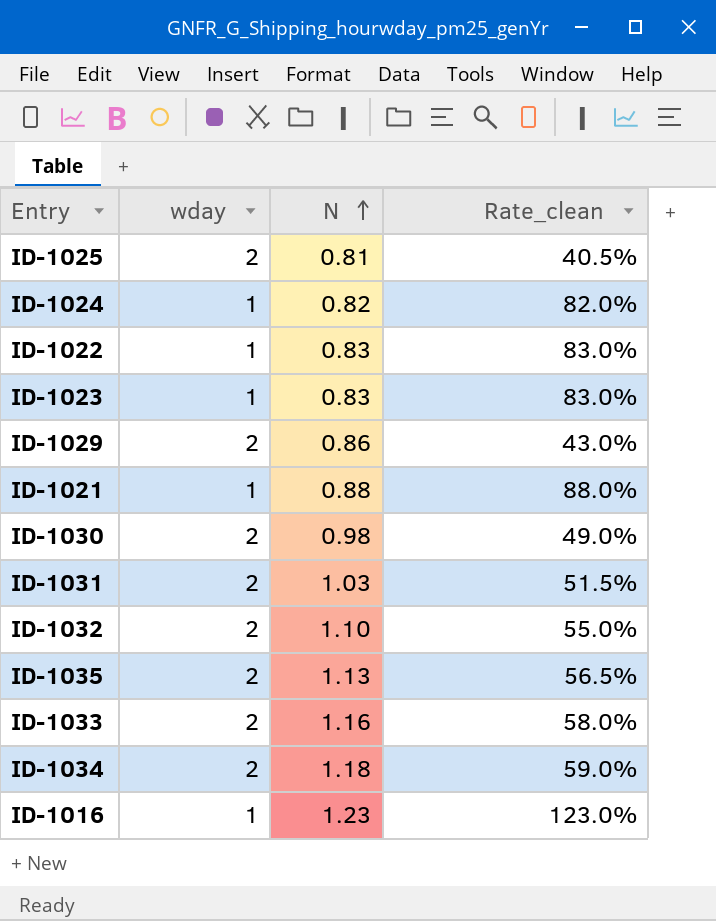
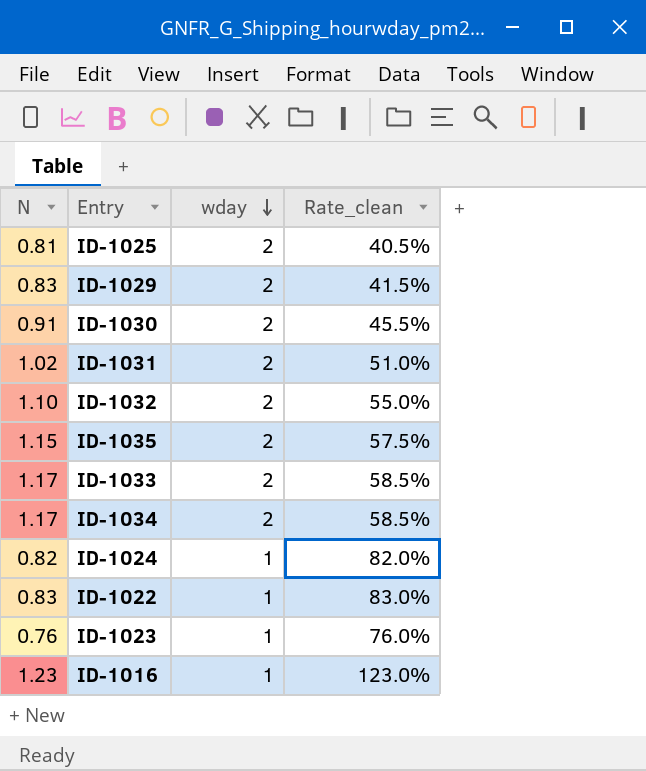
row order: N ascending -> wday descending
column N | position: 3 -> 1
row ID-1021: 1 | 0.88 | 88.0% -> none
ID-1029 | N: 0.86 -> 0.83
ID-1029 | Rate_clean: 43.0% -> 41.5%
ID-1030 | N: 0.98 -> 0.91
ID-1030 | Rate_clean: 49.0% -> 45.5%
ID-1031 | N: 1.03 -> 1.02
ID-1031 | Rate_clean: 51.5% -> 51.0%
ID-1035 | N: 1.13 -> 1.15
ID-1035 | Rate_clean: 56.5% -> 57.5%
ID-1033 | N: 1.16 -> 1.17
ID-1033 | Rate_clean: 58.0% -> 58.5%
ID-1034 | N: 1.18 -> 1.17
ID-1034 | Rate_clean: 59.0% -> 58.5%
ID-1023 | N: 0.83 -> 0.76
ID-1023 | Rate_clean: 83.0% -> 76.0%

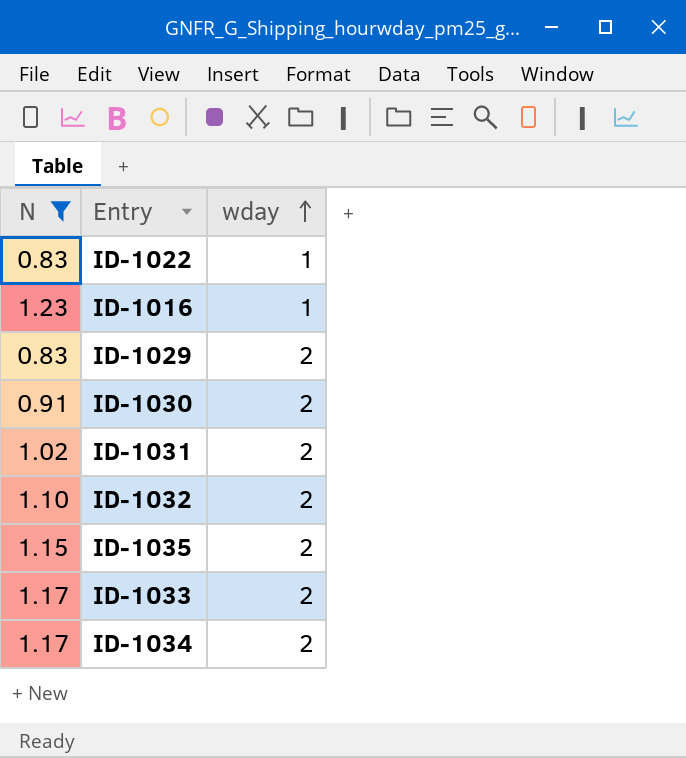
filter: none -> N >= 0.83
row order: wday descending -> wday ascending
column Rate_clean | formula: [N] / [wday] -> none

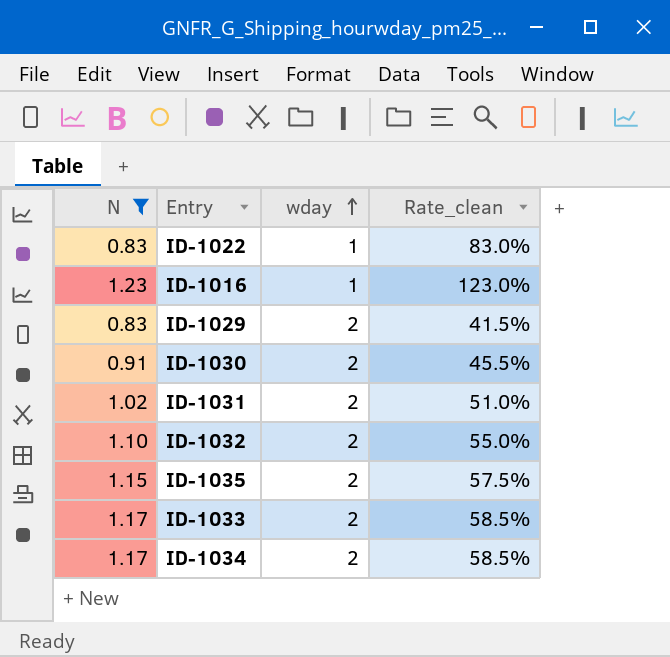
column Rate_clean | formula: none -> [N] / [wday]

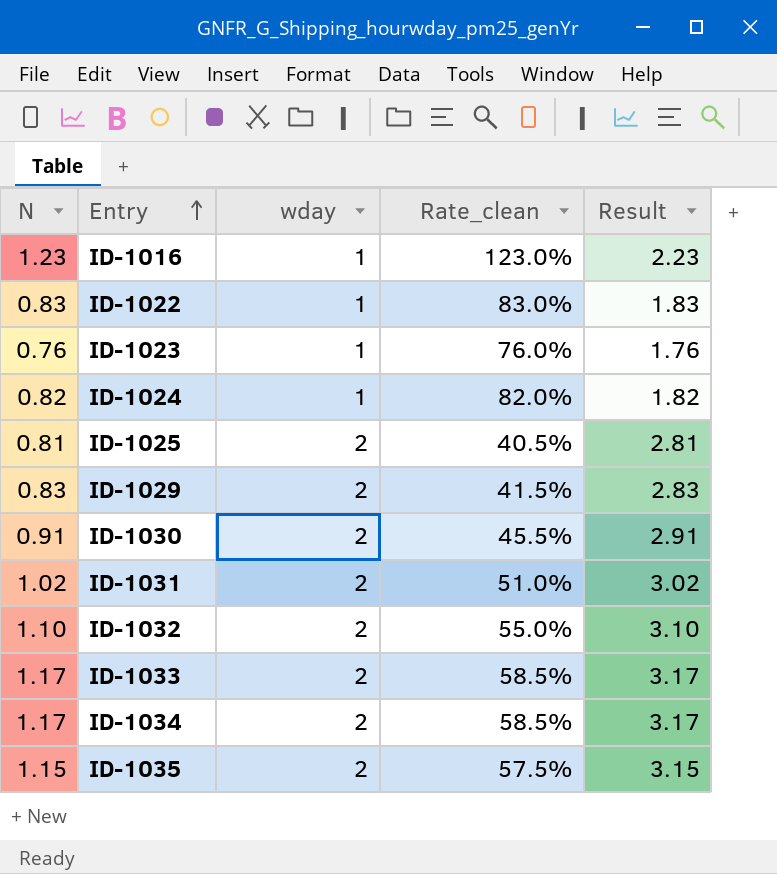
filter: N >= 0.83 -> none
row order: wday ascending -> Entry ascending
column Result | formula: none -> [N] + [wday]

